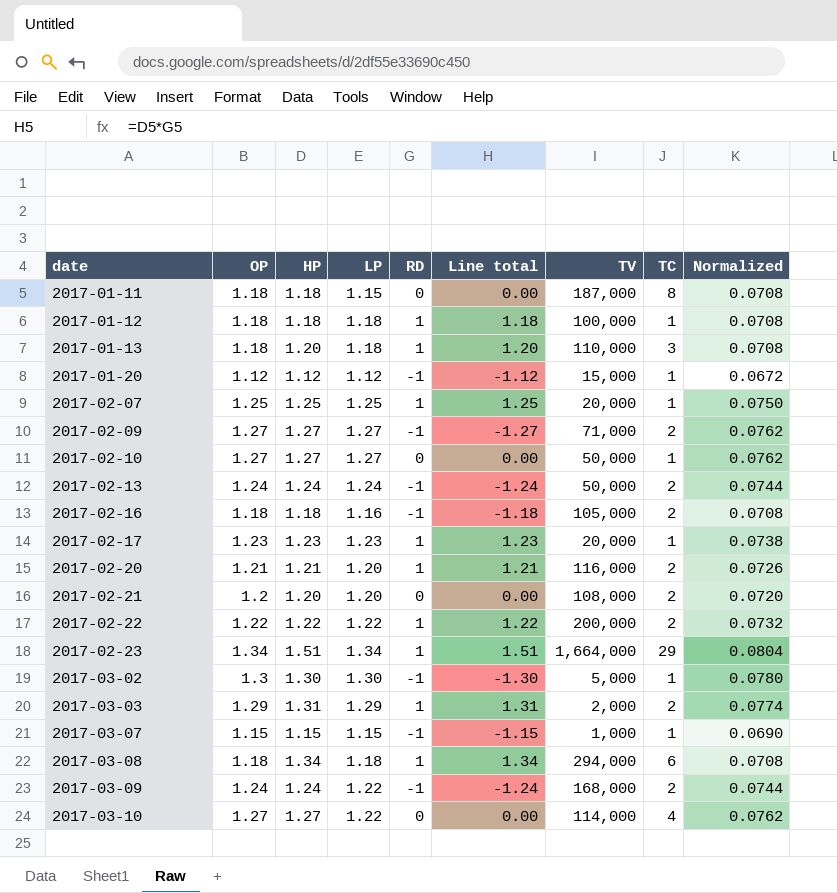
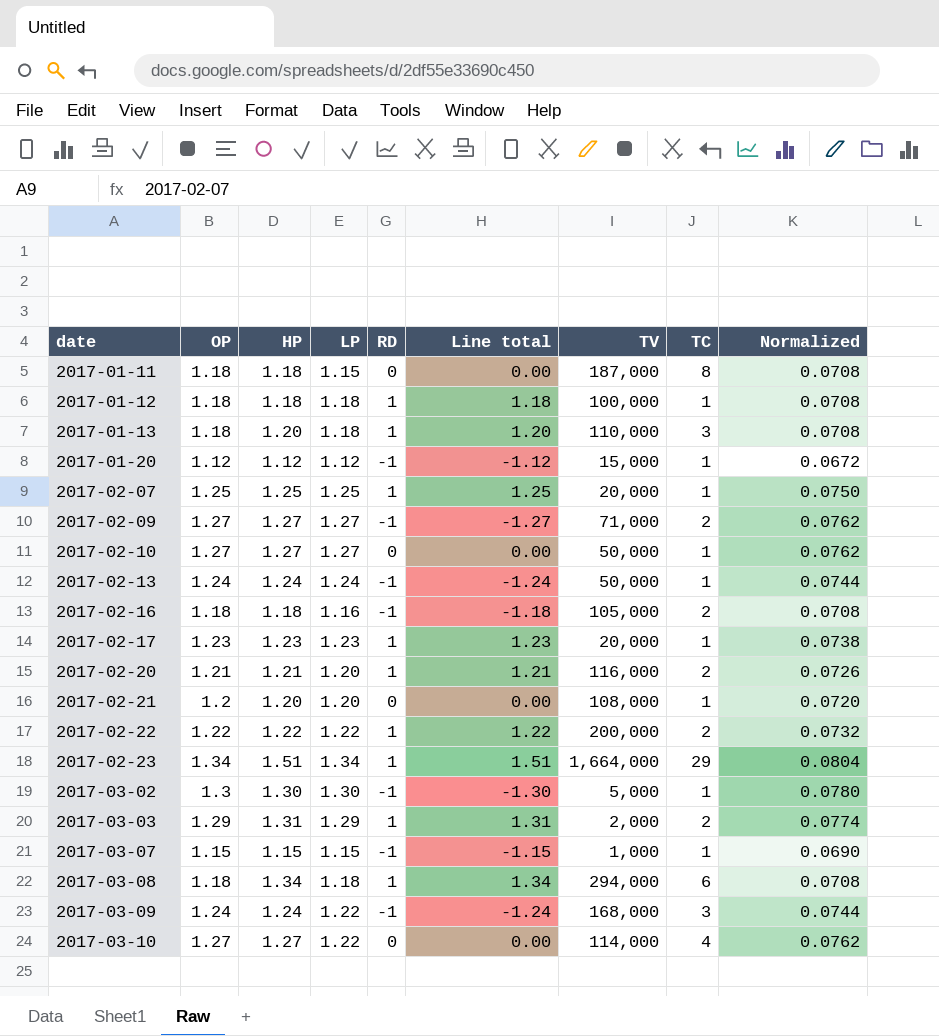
2017-02-13 | TC: 2 -> 1
2017-02-21 | TC: 2 -> 1
2017-03-09 | TC: 2 -> 3

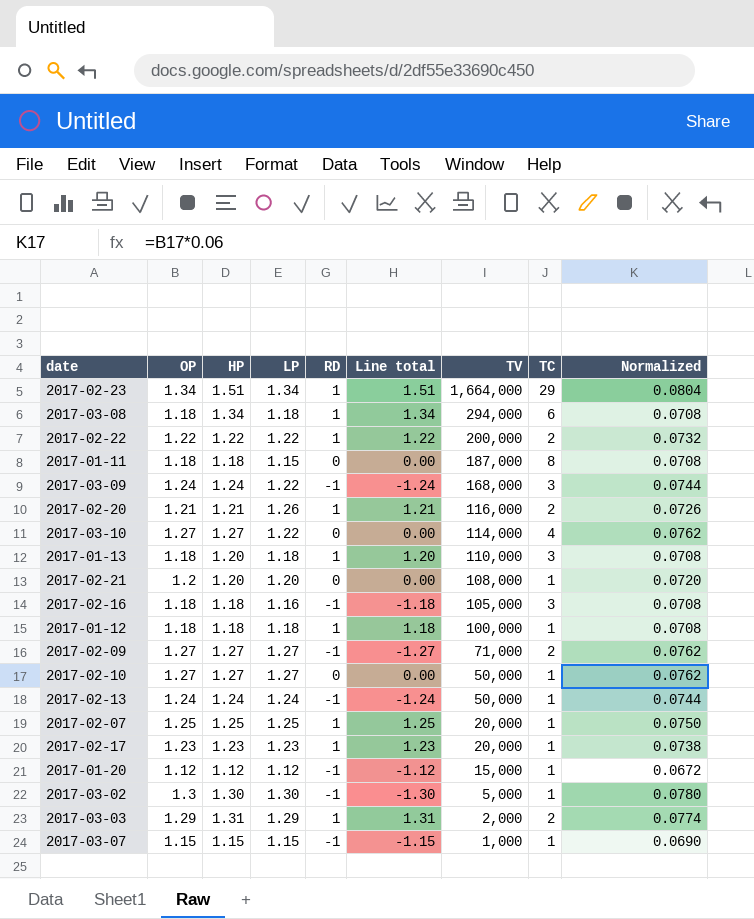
row order: date ascending -> TV descending
2017-02-20 | LP: 1.20 -> 1.26
2017-02-16 | TC: 2 -> 3

